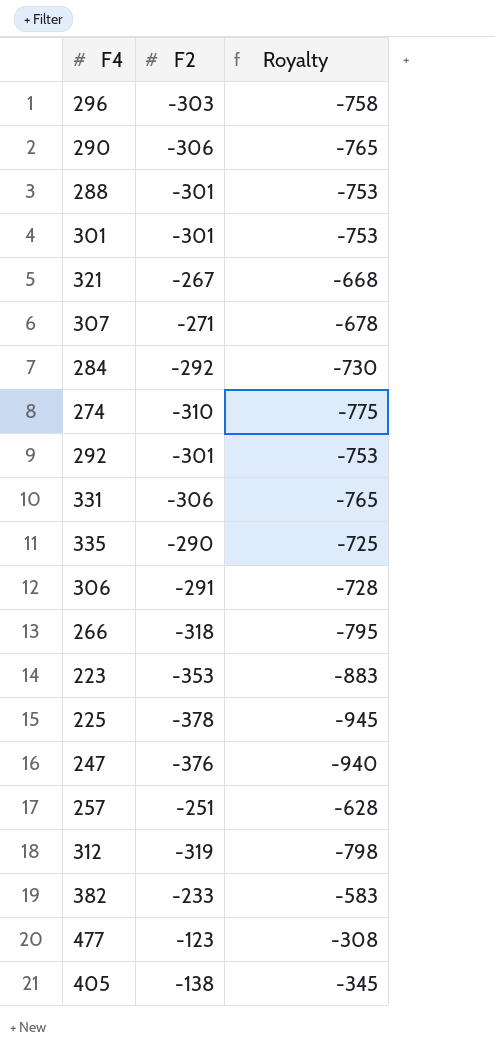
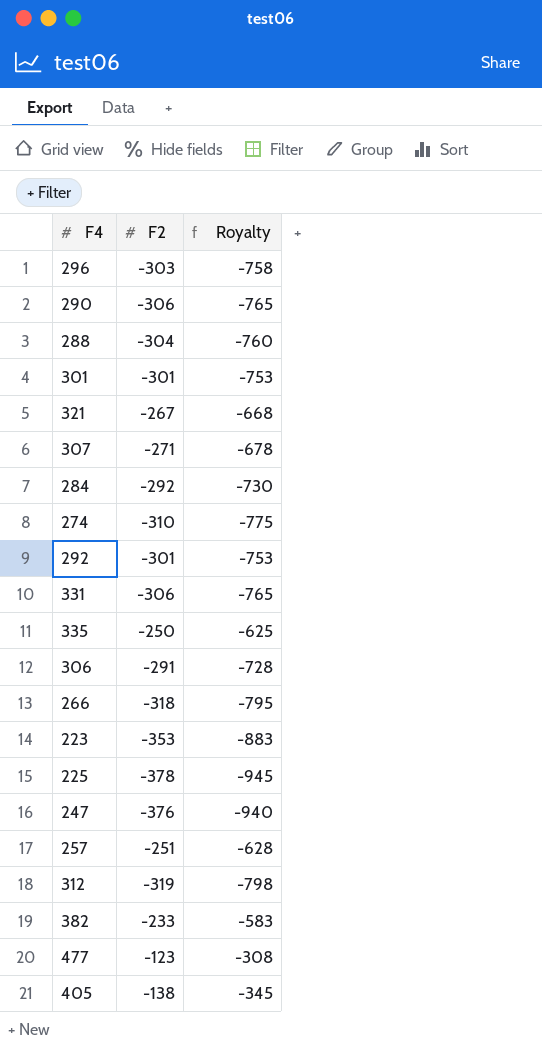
288 | F2: -301 -> -304
288 | Royalty: -753 -> -760
335 | F2: -290 -> -250
335 | Royalty: -725 -> -625

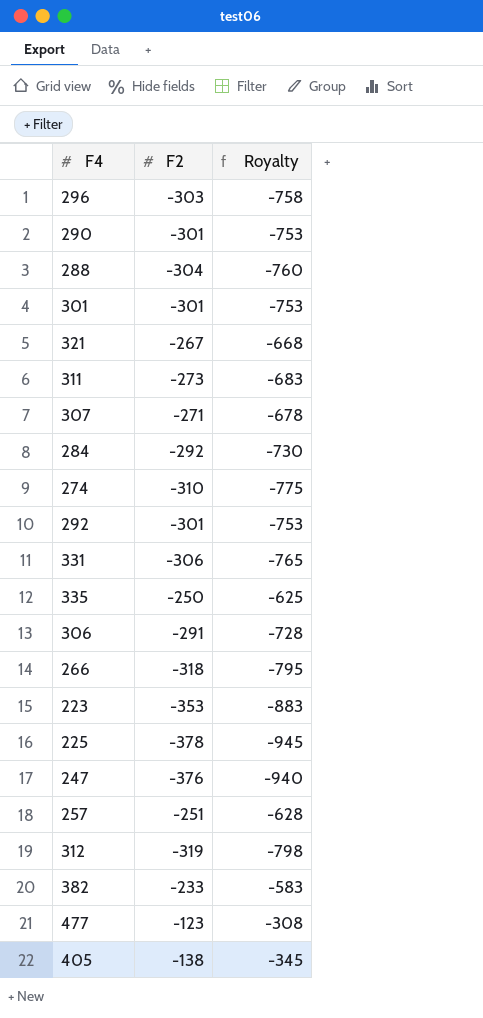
290 | F2: -306 -> -301
290 | Royalty: -765 -> -753
row 311: none -> -273 | -683

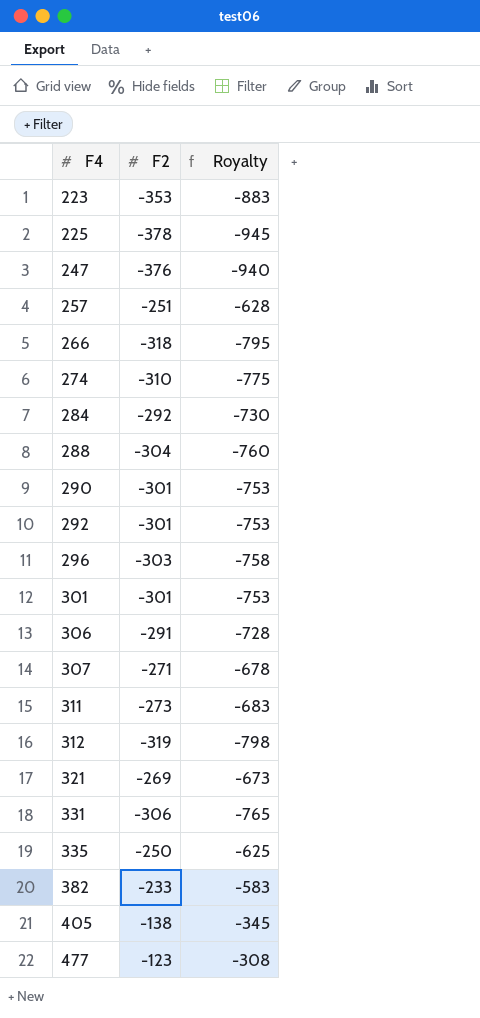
row order: none -> F4 ascending
321 | F2: -267 -> -269
321 | Royalty: -668 -> -673

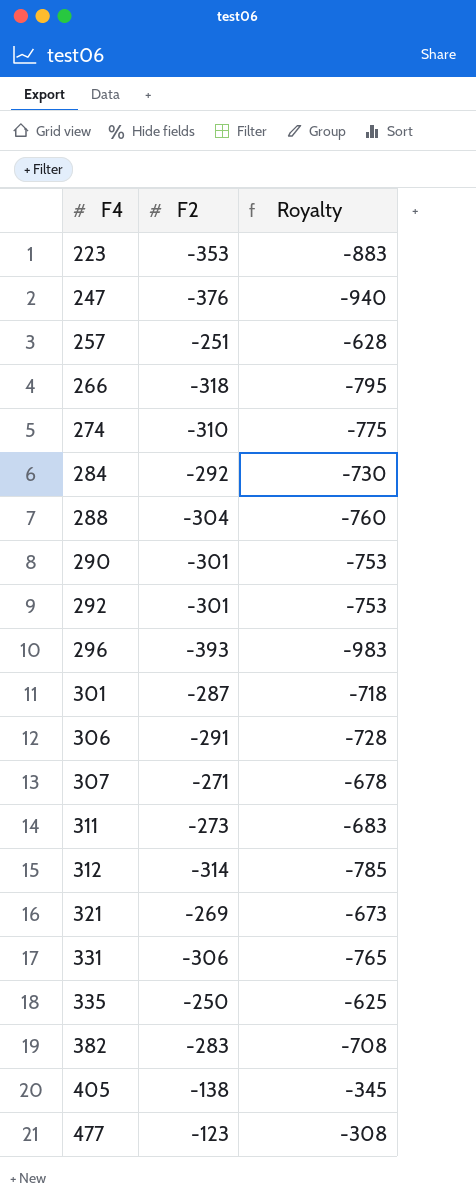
row 225: -378 | -945 -> none
296 | F2: -303 -> -393
296 | Royalty: -758 -> -983
301 | F2: -301 -> -287
301 | Royalty: -753 -> -718
312 | F2: -319 -> -314
312 | Royalty: -798 -> -785
382 | F2: -233 -> -283
382 | Royalty: -583 -> -708

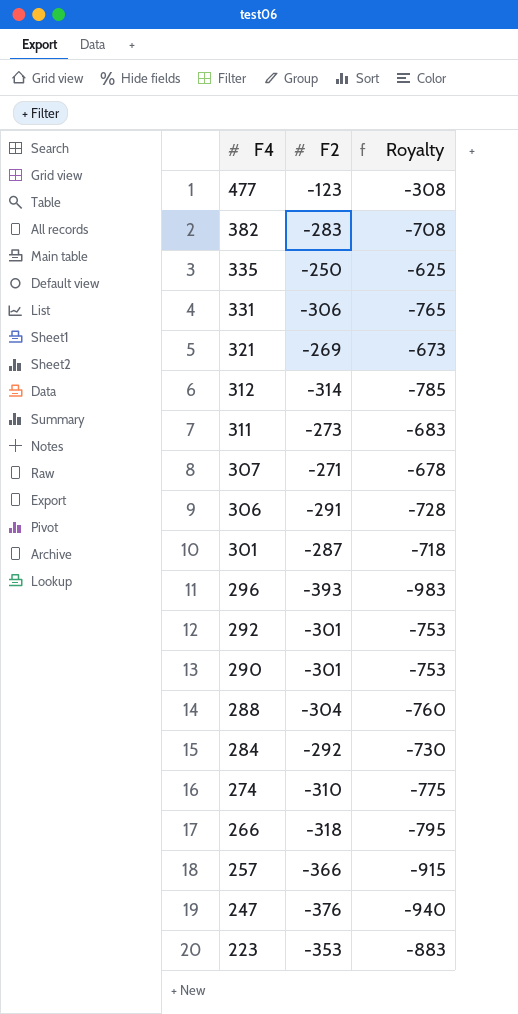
row order: F4 ascending -> F4 descending
row 405: -138 | -345 -> none
257 | F2: -251 -> -366
257 | Royalty: -628 -> -915

